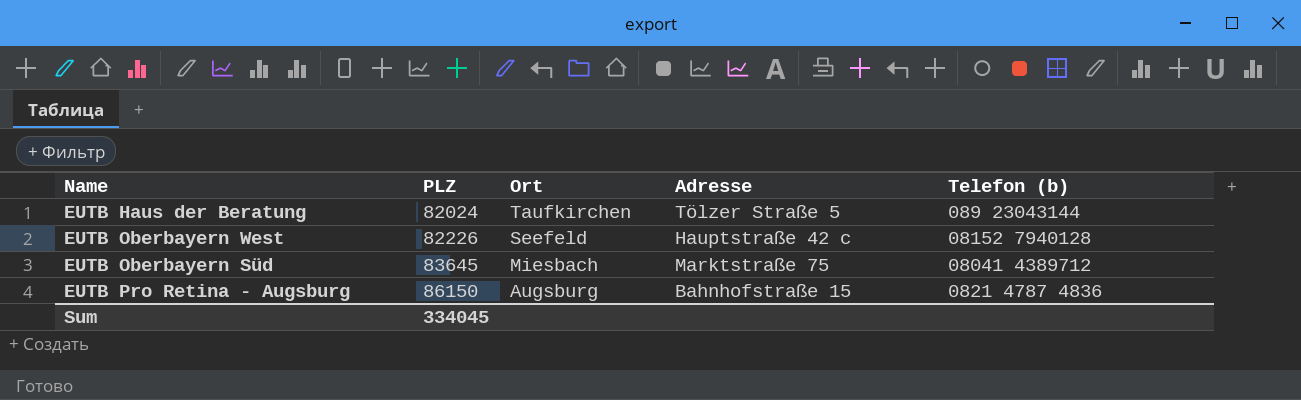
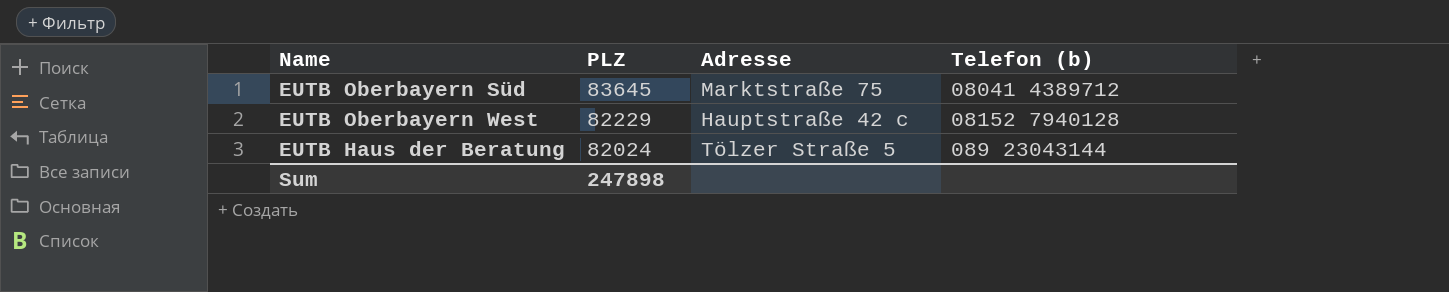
row order: PLZ ascending -> PLZ descending
column Ort | position: 3 -> none
row EUTB Pro Retina - Augsburg: 86150 | Augsburg | Bahnhofstraße 15 | 0821 4787 4836 -> none
EUTB Oberbayern West | PLZ: 82226 -> 82229
Sum | PLZ: 334045 -> 247898

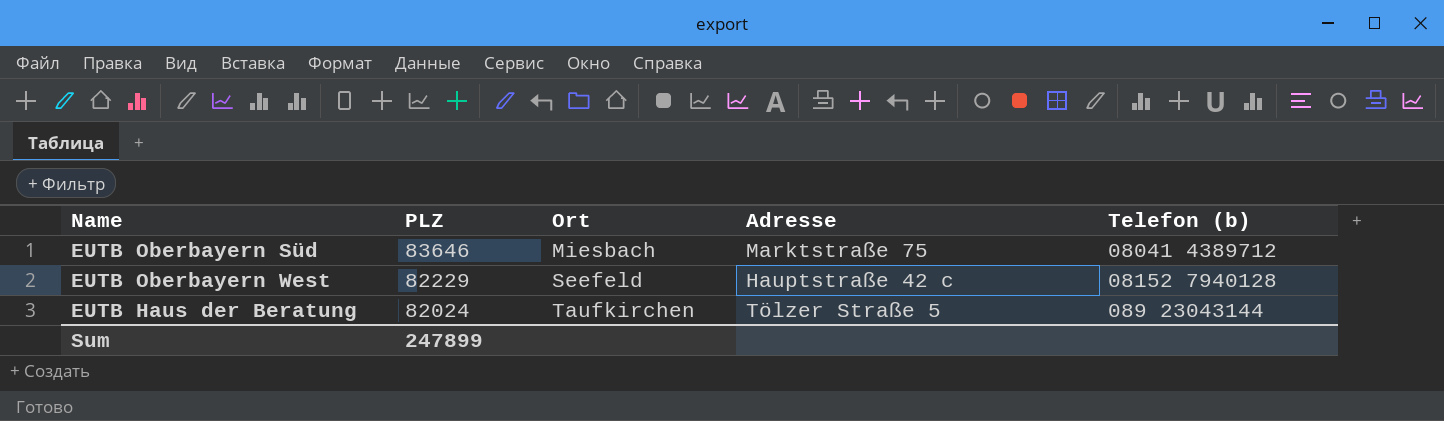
column Ort | position: none -> 3
EUTB Oberbayern Süd | PLZ: 83645 -> 83646
Sum | PLZ: 247898 -> 247899

